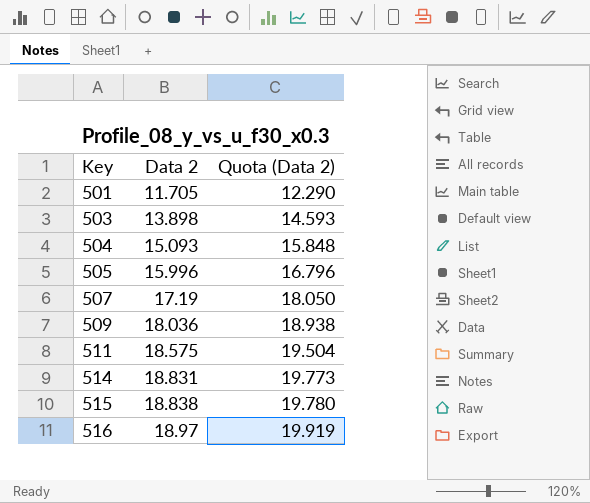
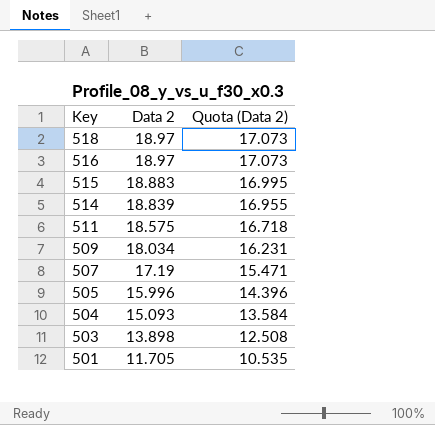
row order: Key ascending -> Key descending
column Quota (Data 2) | formula: [Data 2] * 1.05 -> [Data 2] * 0.9
row 518: none -> 18.97 | 17.073
515 | Data 2: 18.838 -> 18.883
514 | Data 2: 18.831 -> 18.839
509 | Data 2: 18.036 -> 18.034

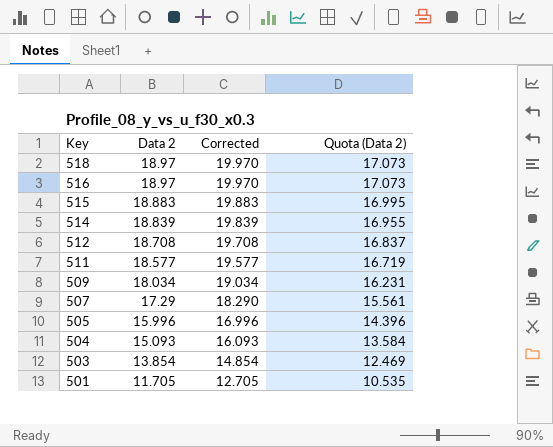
column Corrected | formula: none -> [Data 2] + 1
row 512: none -> 18.708 | 19.708 | 16.837
511 | Data 2: 18.575 -> 18.577
511 | Quota (Data 2): 16.718 -> 16.719
507 | Data 2: 17.19 -> 17.29
507 | Quota (Data 2): 15.471 -> 15.561
503 | Data 2: 13.898 -> 13.854
503 | Quota (Data 2): 12.508 -> 12.469

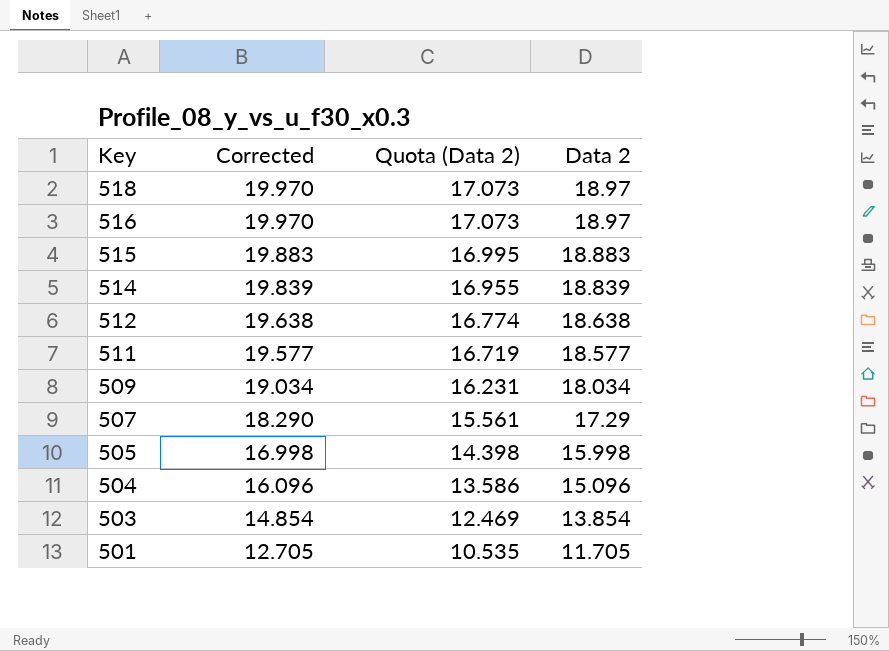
column Data 2 | position: 2 -> 4
512 | Corrected: 19.708 -> 19.638
512 | Quota (Data 2): 16.837 -> 16.774
512 | Data 2: 18.708 -> 18.638
505 | Corrected: 16.996 -> 16.998
505 | Quota (Data 2): 14.396 -> 14.398
505 | Data 2: 15.996 -> 15.998
504 | Corrected: 16.093 -> 16.096
504 | Quota (Data 2): 13.584 -> 13.586
504 | Data 2: 15.093 -> 15.096

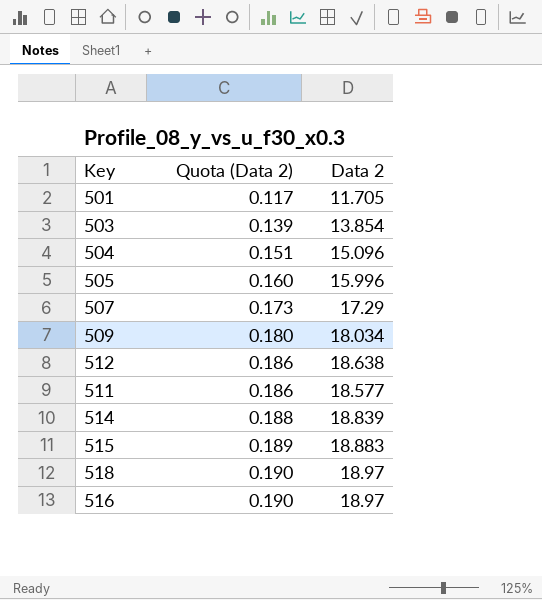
row order: Key descending -> Quota (Data 2) ascending
column Corrected | formula: [Data 2] + 1 -> none
column Quota (Data 2) | formula: [Data 2] * 0.9 -> [Data 2] * 0.01
505 | Data 2: 15.998 -> 15.996

